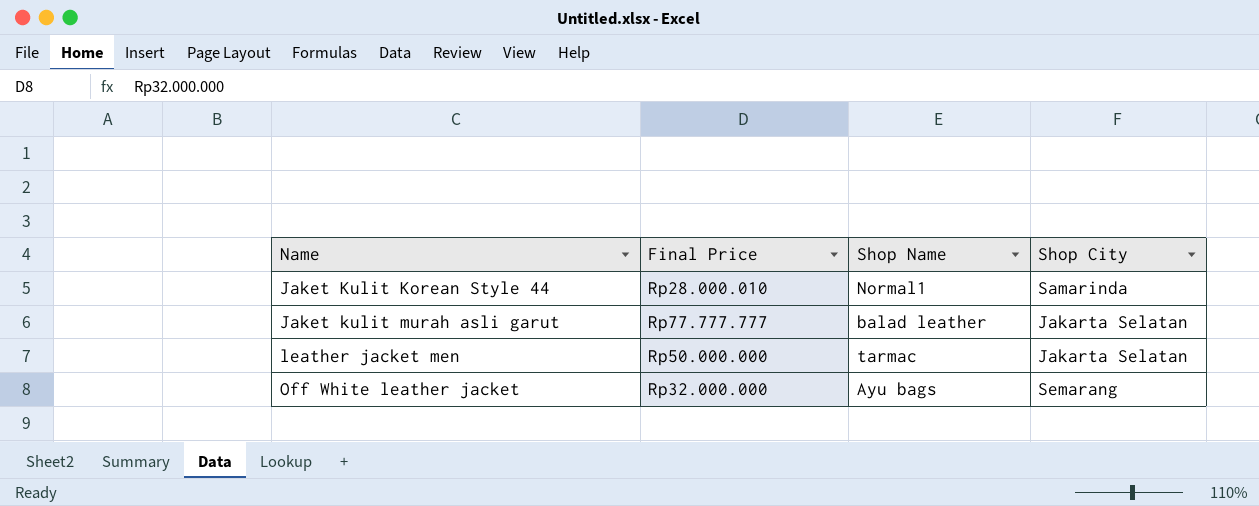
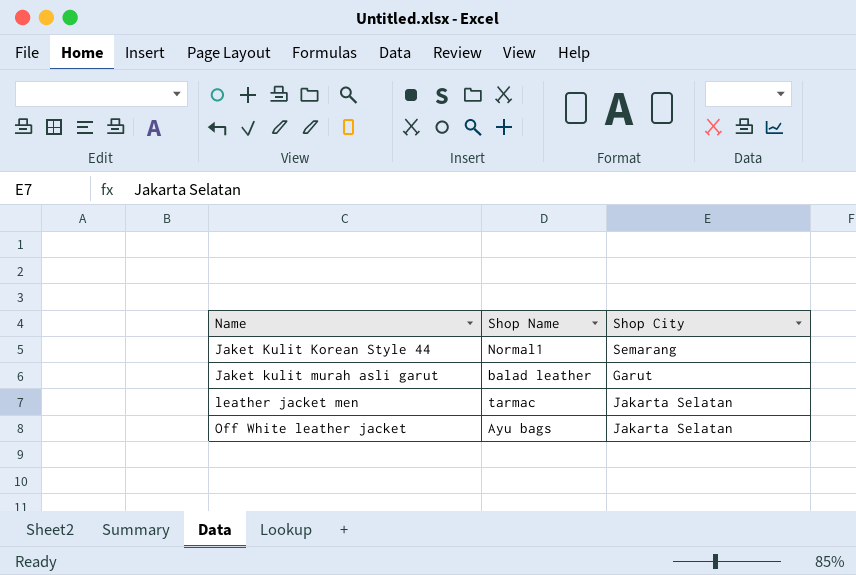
column Final Price | position: 2 -> none
Jaket Kulit Korean Style 44 | Shop City: Samarinda -> Semarang
Jaket kulit murah asli garut | Shop City: Jakarta Selatan -> Garut
Off White leather jacket | Shop City: Semarang -> Jakarta Selatan

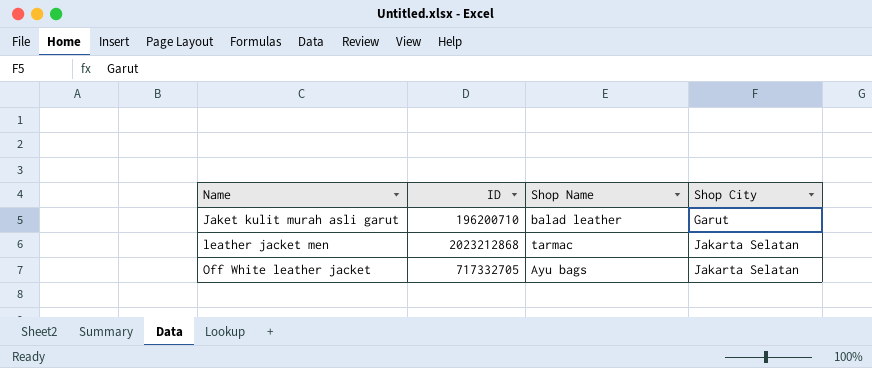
column ID | position: none -> 2
row Jaket Kulit Korean Style 44: Normal1 | Semarang -> none

